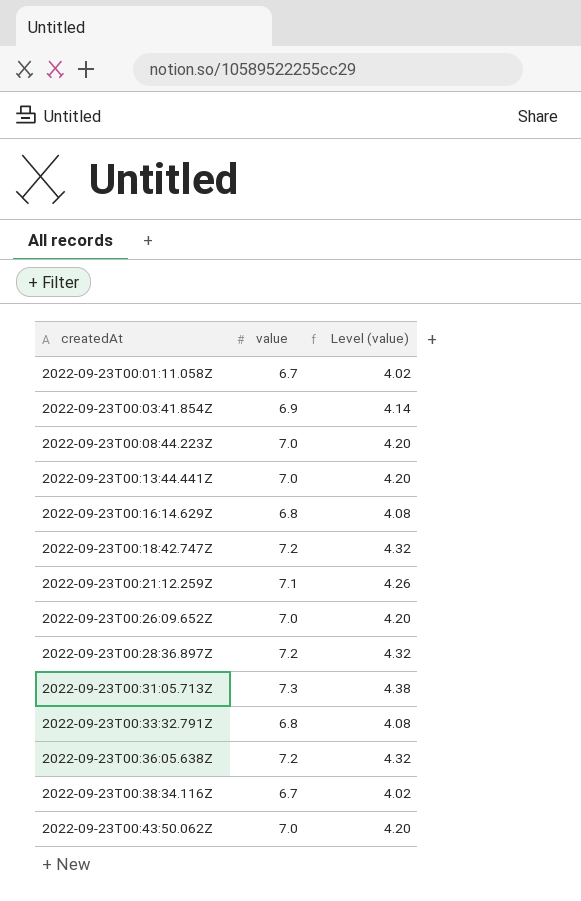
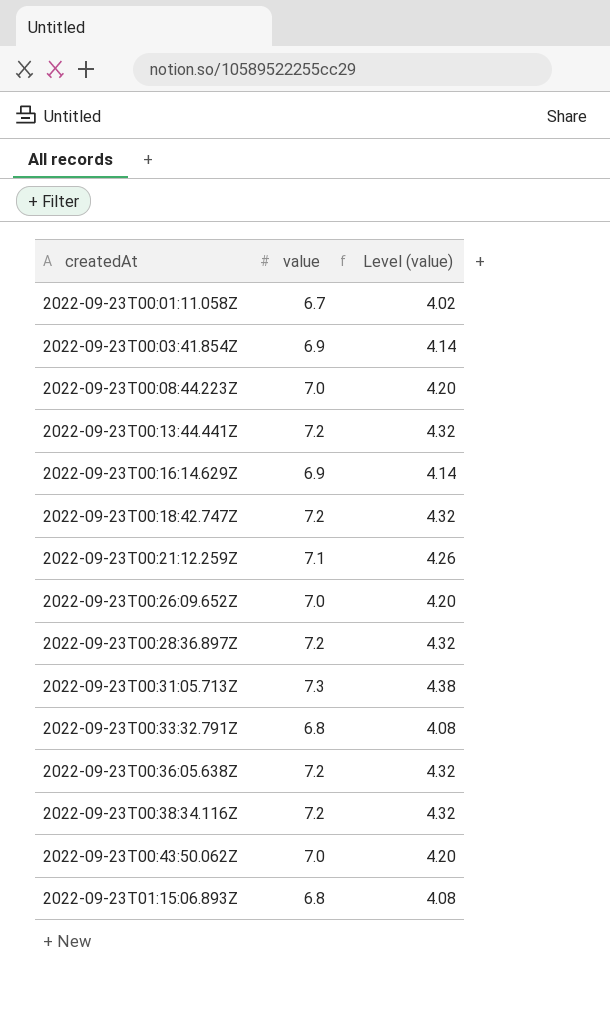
2022-09-23T00:13:44.441Z | value: 7.0 -> 7.2
2022-09-23T00:13:44.441Z | Level (value): 4.20 -> 4.32
2022-09-23T00:16:14.629Z | value: 6.8 -> 6.9
2022-09-23T00:16:14.629Z | Level (value): 4.08 -> 4.14
2022-09-23T00:38:34.116Z | value: 6.7 -> 7.2
2022-09-23T00:38:34.116Z | Level (value): 4.02 -> 4.32
row 2022-09-23T01:15:06.893Z: none -> 6.8 | 4.08

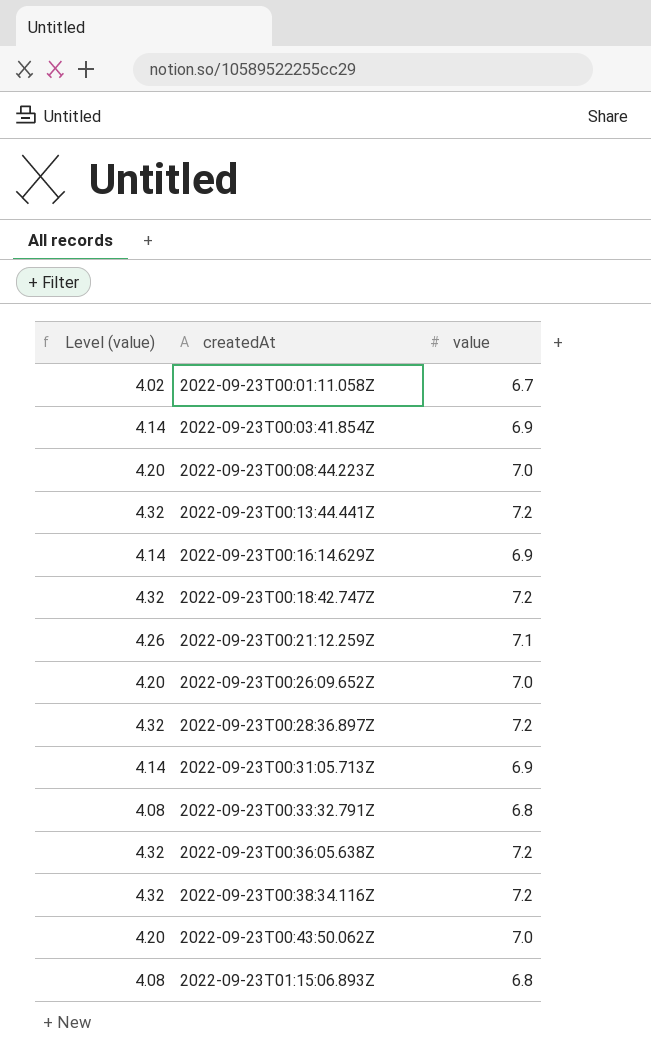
column Level (value) | position: 3 -> 1
2022-09-23T00:31:05.713Z | Level (value): 4.38 -> 4.14
2022-09-23T00:31:05.713Z | value: 7.3 -> 6.9

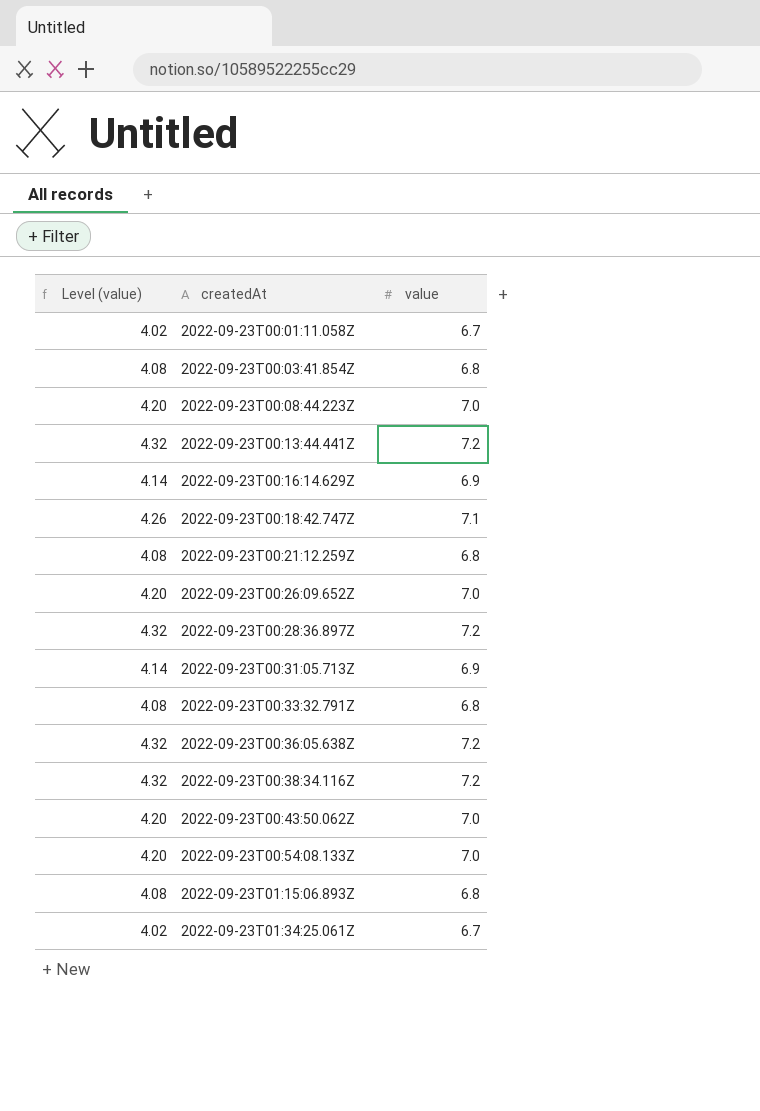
2022-09-23T00:03:41.854Z | Level (value): 4.14 -> 4.08
2022-09-23T00:03:41.854Z | value: 6.9 -> 6.8
2022-09-23T00:18:42.747Z | Level (value): 4.32 -> 4.26
2022-09-23T00:18:42.747Z | value: 7.2 -> 7.1
2022-09-23T00:21:12.259Z | Level (value): 4.26 -> 4.08
2022-09-23T00:21:12.259Z | value: 7.1 -> 6.8
row 2022-09-23T00:54:08.133Z: none -> 4.20 | 7.0
row 2022-09-23T01:34:25.061Z: none -> 4.02 | 6.7

